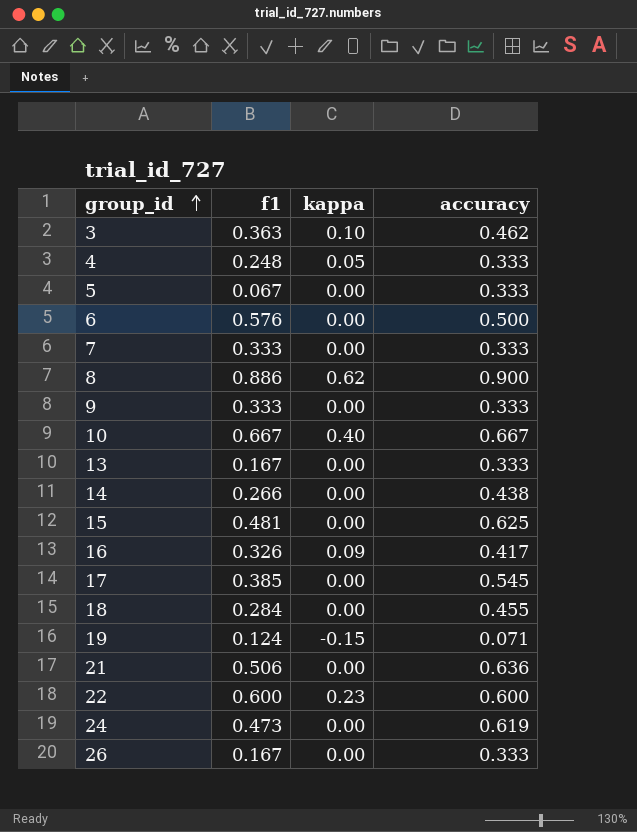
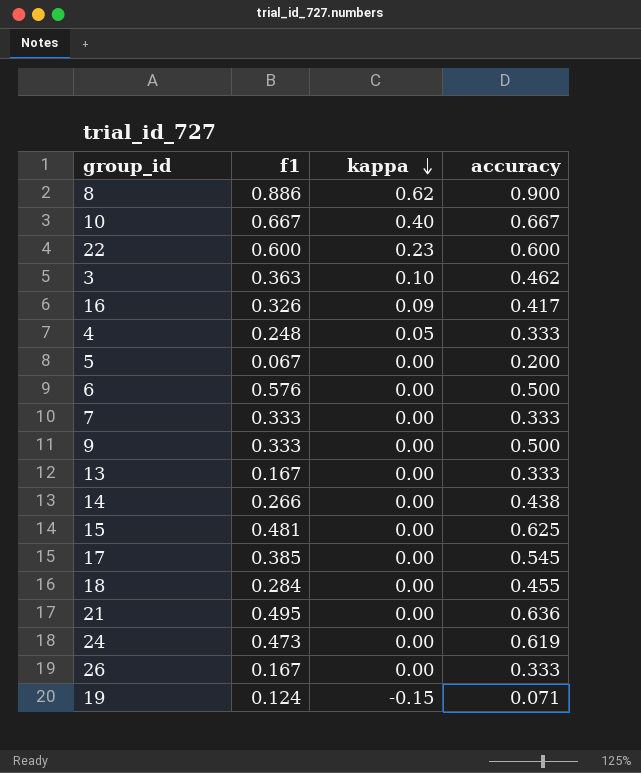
row order: group_id ascending -> kappa descending
5 | accuracy: 0.333 -> 0.200
9 | accuracy: 0.333 -> 0.500
21 | f1: 0.506 -> 0.495

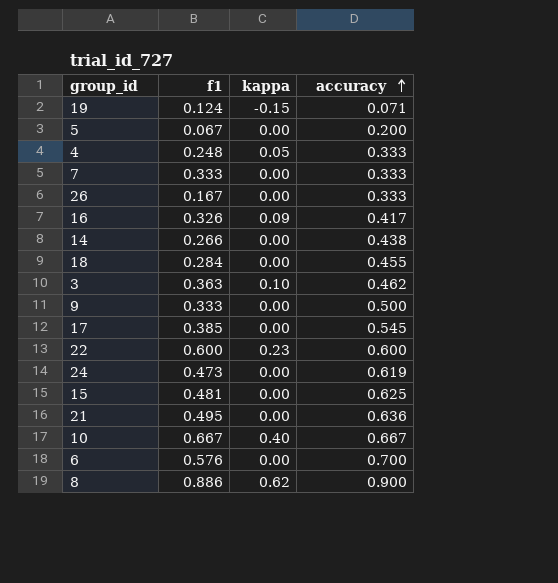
row order: kappa descending -> accuracy ascending
row 13: 0.167 | 0.00 | 0.333 -> none
6 | accuracy: 0.500 -> 0.700

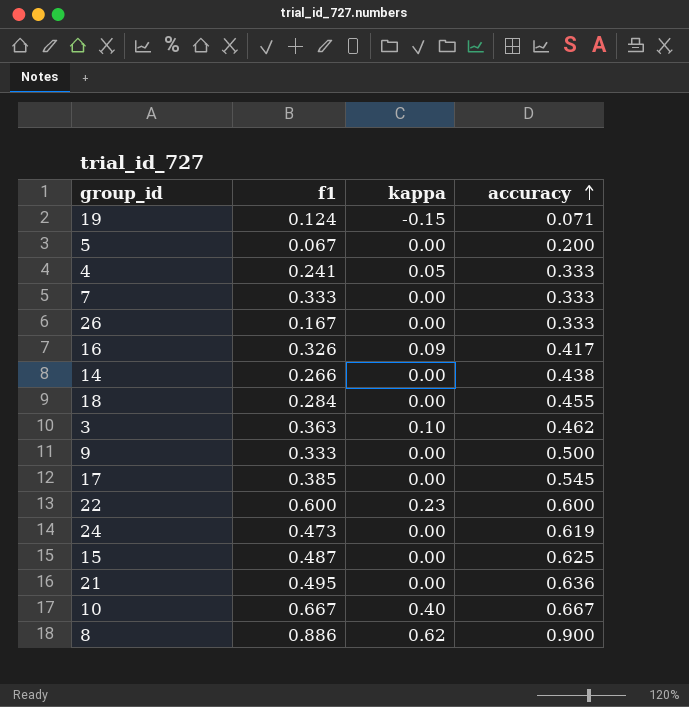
row 6: 0.576 | 0.00 | 0.700 -> none
4 | f1: 0.248 -> 0.241
15 | f1: 0.481 -> 0.487

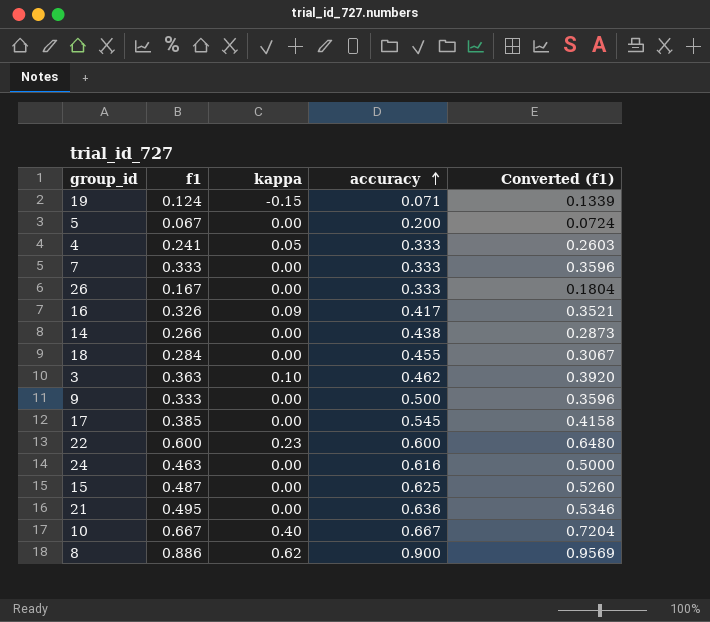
column Converted (f1) | formula: none -> [f1] * 1.08
24 | f1: 0.473 -> 0.463
24 | accuracy: 0.619 -> 0.616

